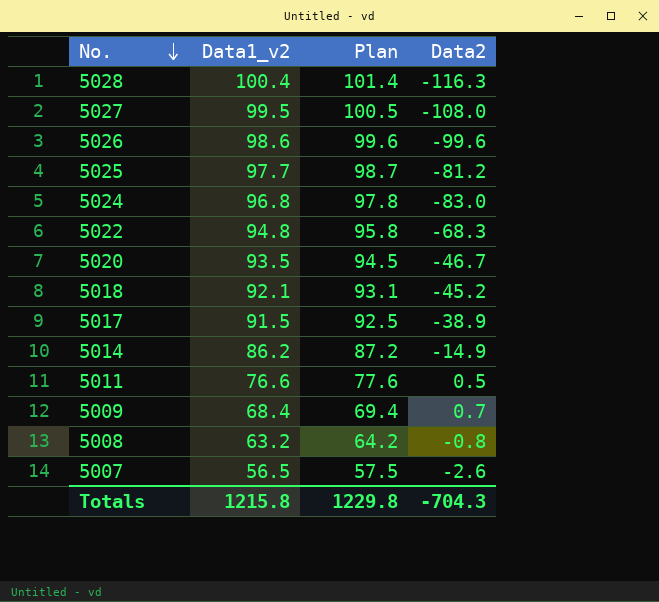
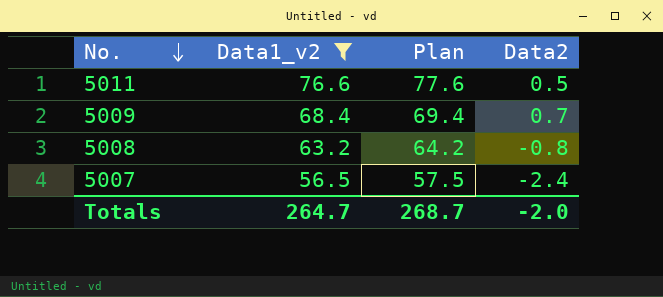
filter: none -> Data1_v2 <= 76.6
5007 | Data2: -2.6 -> -2.4
Totals | Data1_v2: 1215.8 -> 264.7
Totals | Plan: 1229.8 -> 268.7
Totals | Data2: -704.3 -> -2.0

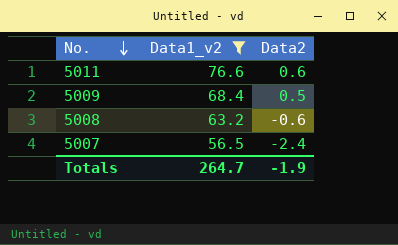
column Plan | formula: [Data1_v2] + 1 -> none
5011 | Data2: 0.5 -> 0.6
5009 | Data2: 0.7 -> 0.5
5008 | Data2: -0.8 -> -0.6
Totals | Data2: -2.0 -> -1.9

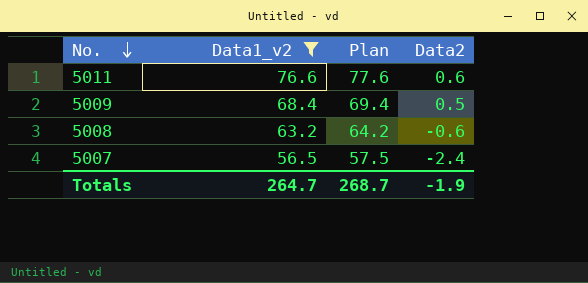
column Plan | formula: none -> [Data1_v2] + 1

